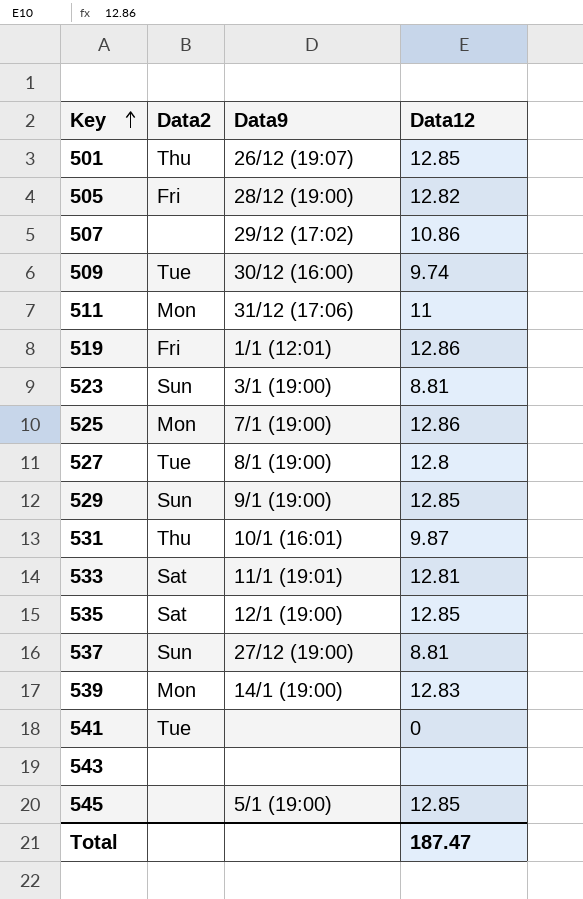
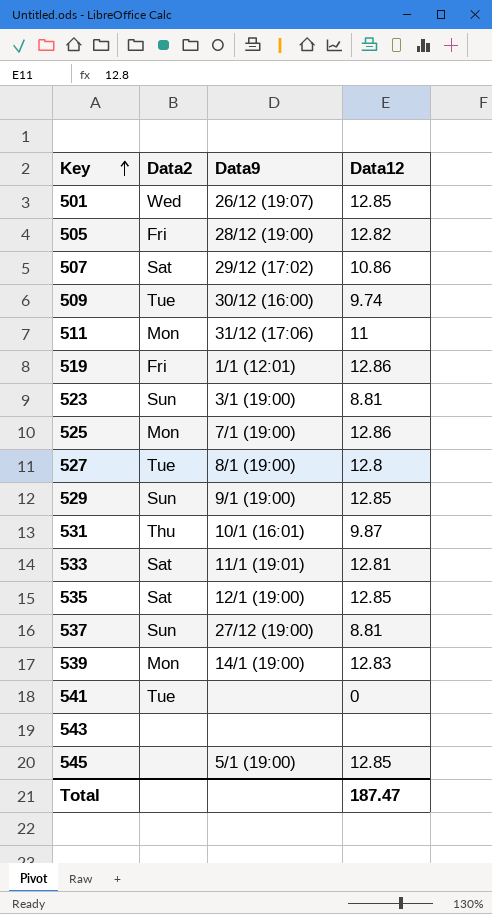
501 | Data2: Thu -> Wed
507 | Data2: none -> Sat

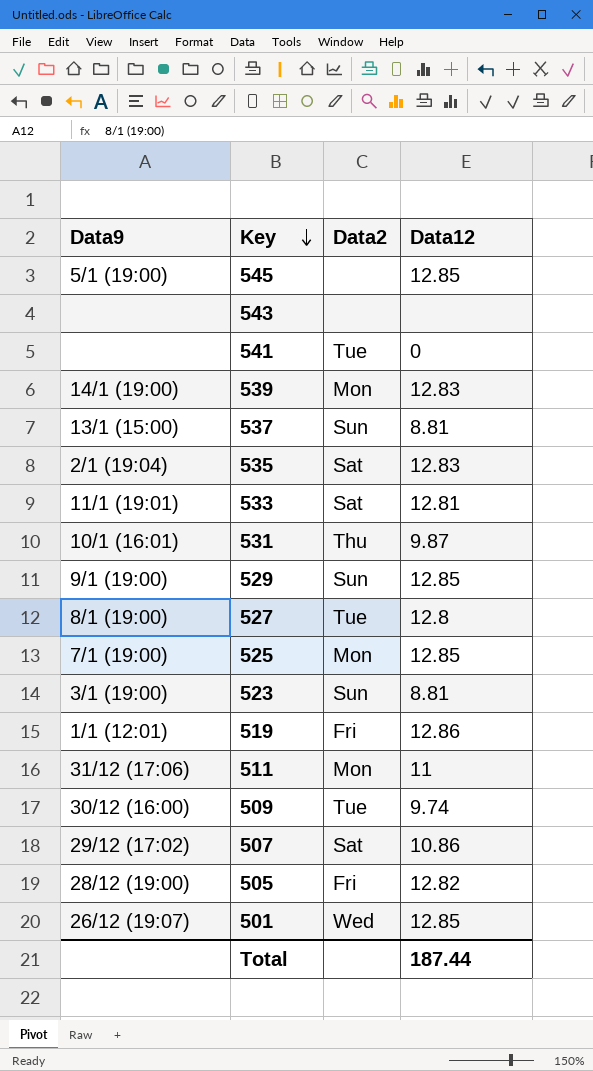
row order: Key ascending -> Key descending
column Data9 | position: 3 -> 1
537 | Data9: 27/12 (19:00) -> 13/1 (15:00)
535 | Data9: 12/1 (19:00) -> 2/1 (19:04)
535 | Data12: 12.85 -> 12.83
525 | Data12: 12.86 -> 12.85
Total | Data12: 187.47 -> 187.44

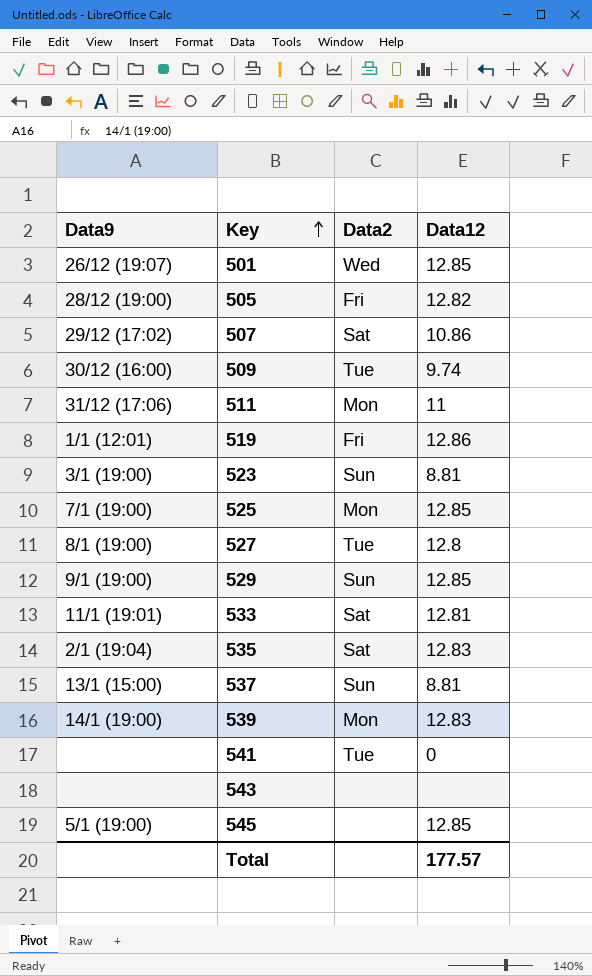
row order: Key descending -> Key ascending
row 531: 10/1 (16:01) | Thu | 9.87 -> none
Total | Data12: 187.44 -> 177.57

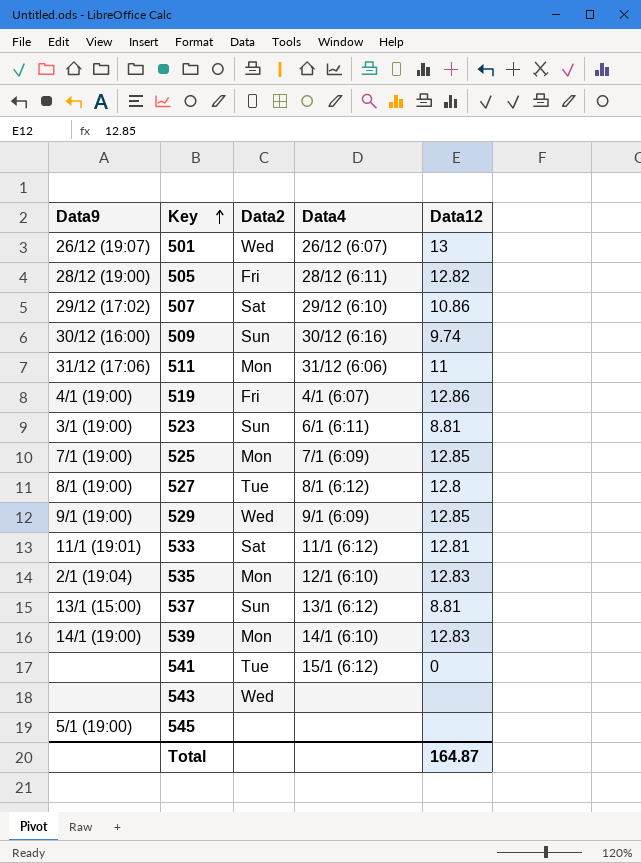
column Data4 | position: none -> 4
501 | Data12: 12.85 -> 13
509 | Data2: Tue -> Sun
519 | Data9: 1/1 (12:01) -> 4/1 (19:00)
529 | Data2: Sun -> Wed
535 | Data2: Sat -> Mon
543 | Data2: none -> Wed
545 | Data12: 12.85 -> none
Total | Data12: 177.57 -> 164.87

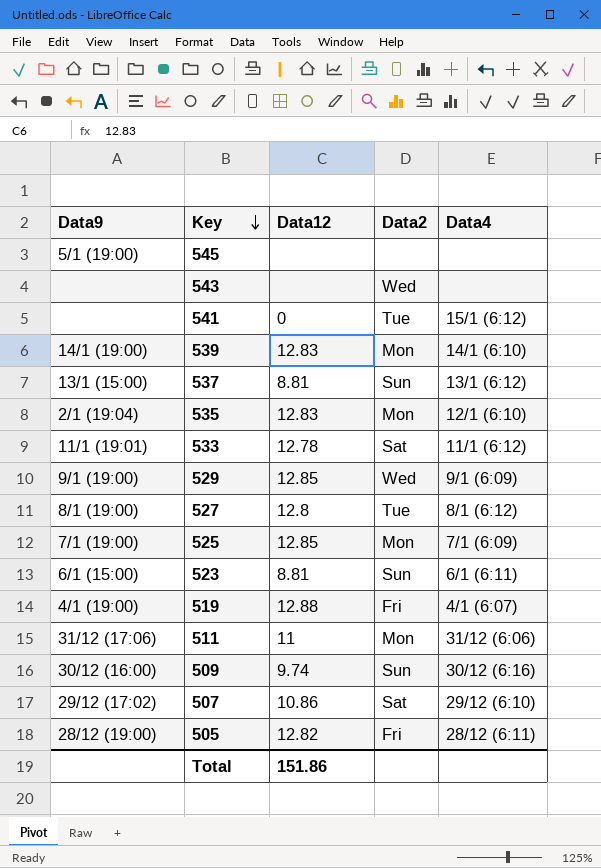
row order: Key ascending -> Key descending
column Data12 | position: 5 -> 3
row 501: 26/12 (19:07) | Wed | 26/12 (6:07) | 13 -> none
533 | Data12: 12.81 -> 12.78
523 | Data9: 3/1 (19:00) -> 6/1 (15:00)
519 | Data12: 12.86 -> 12.88
Total | Data12: 164.87 -> 151.86

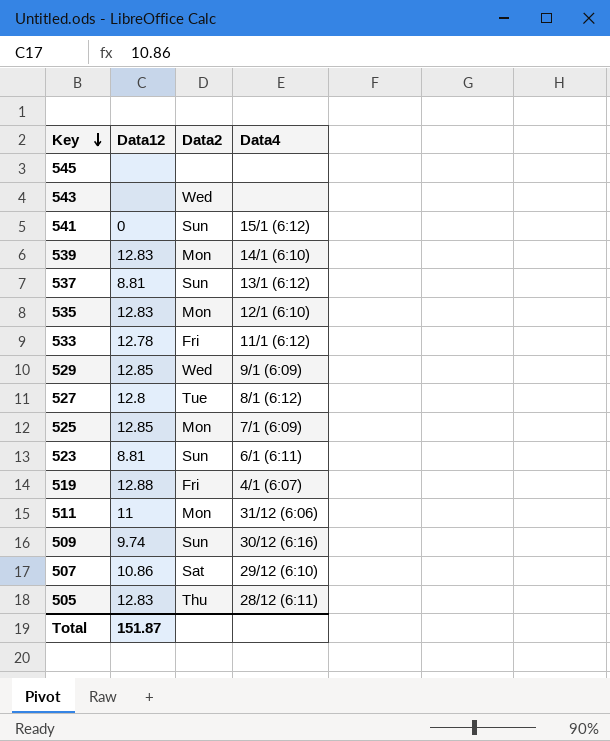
column Data9 | position: 1 -> none
541 | Data2: Tue -> Sun
533 | Data2: Sat -> Fri
505 | Data12: 12.82 -> 12.83
505 | Data2: Fri -> Thu
Total | Data12: 151.86 -> 151.87

